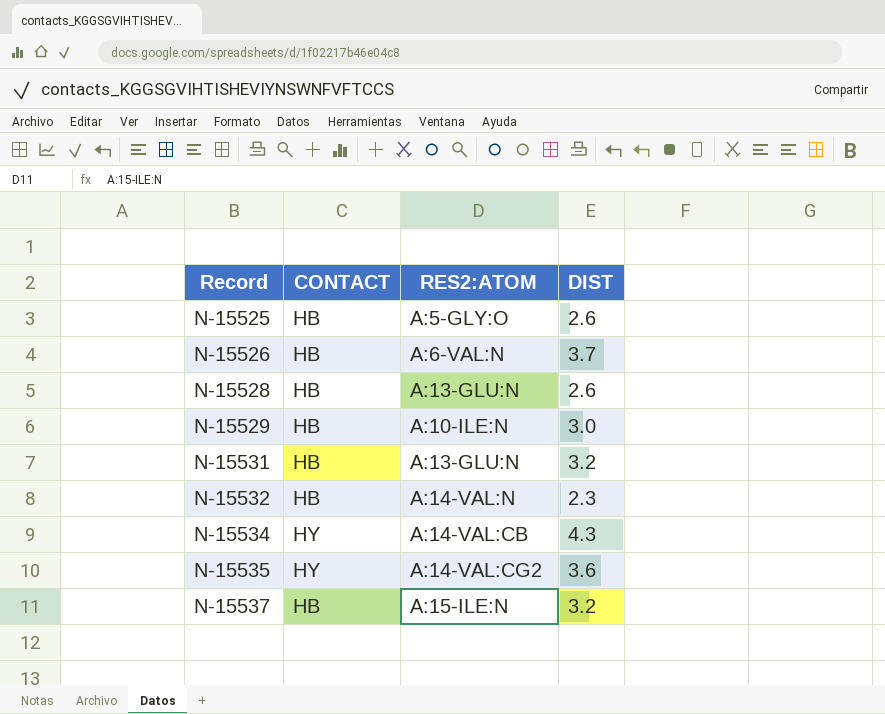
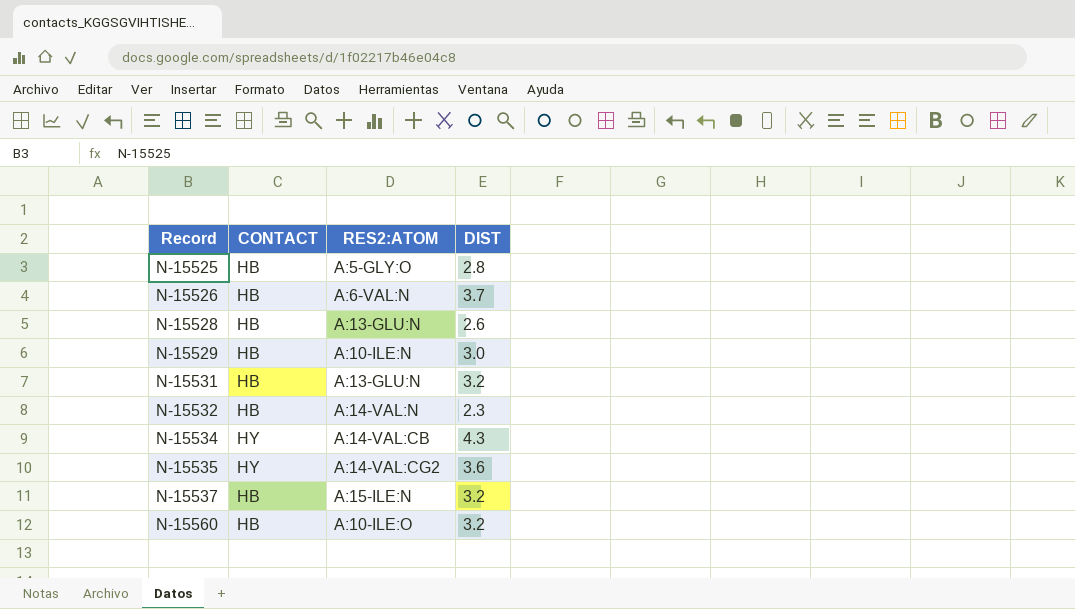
N-15525 | DIST: 2.6 -> 2.8
row N-15560: none -> HB | A:10-ILE:O | 3.2

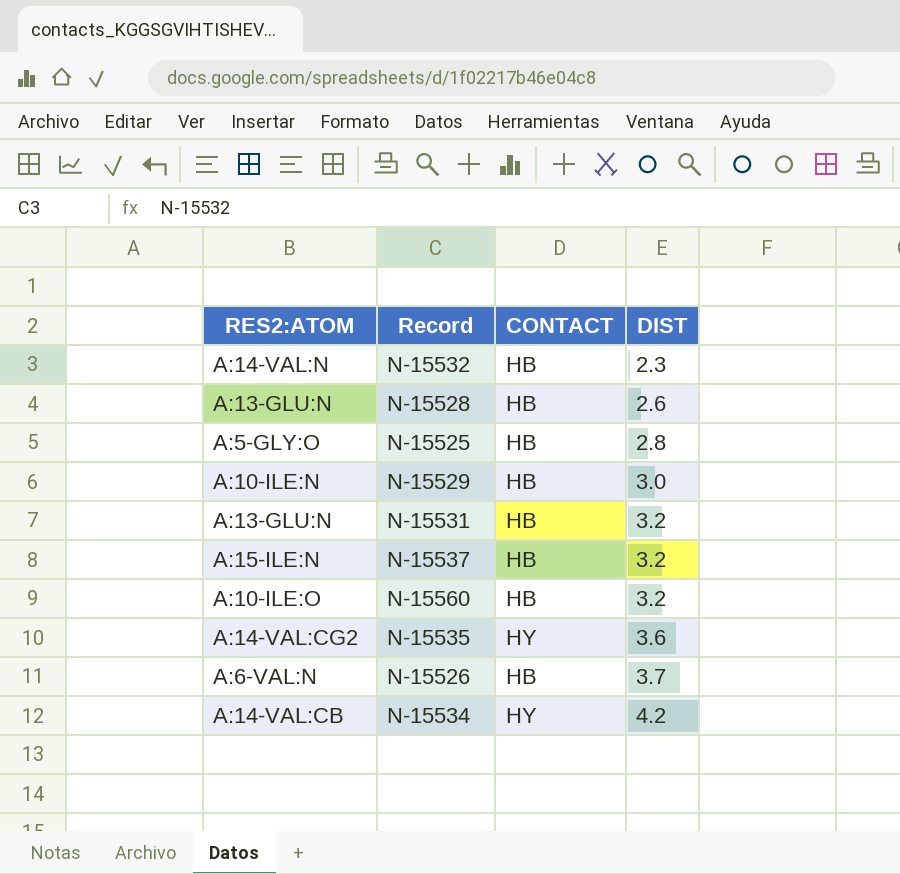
row order: Record ascending -> DIST ascending
column RES2:ATOM | position: 3 -> 1
N-15534 | DIST: 4.3 -> 4.2

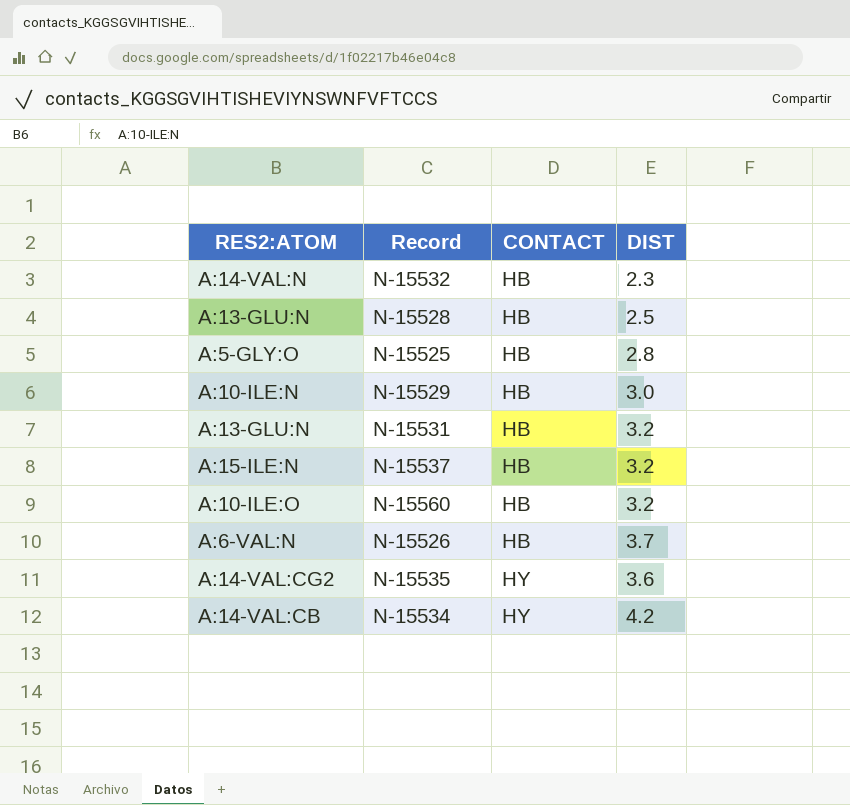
row order: DIST ascending -> CONTACT ascending
N-15528 | DIST: 2.6 -> 2.5

